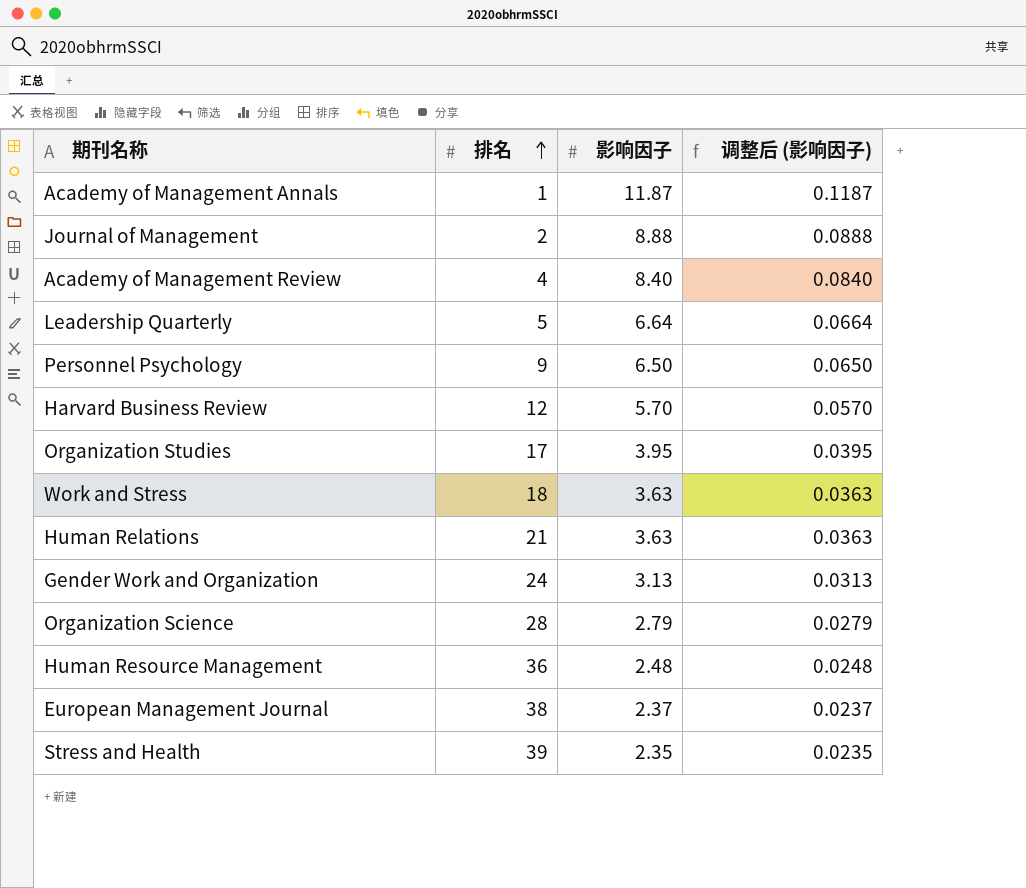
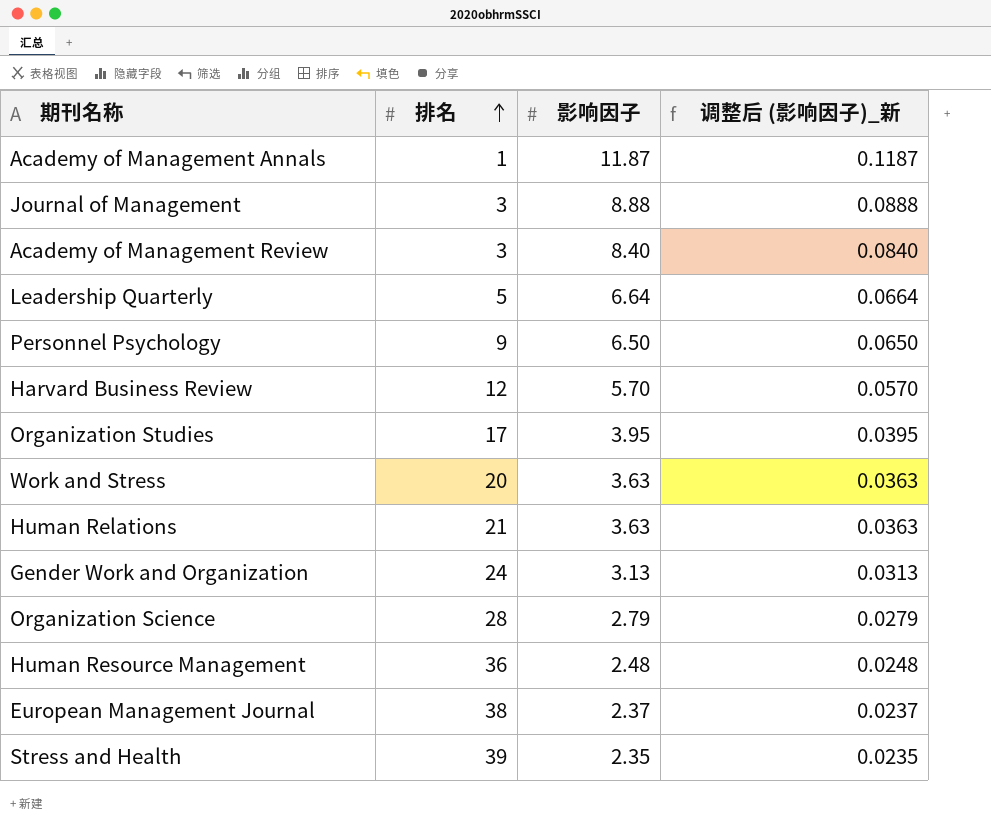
column name: 调整后 (影响因子) -> 调整后 (影响因子)_新
Journal of Management | 排名: 2 -> 3
Academy of Management Review | 排名: 4 -> 3
Work and Stress | 排名: 18 -> 20

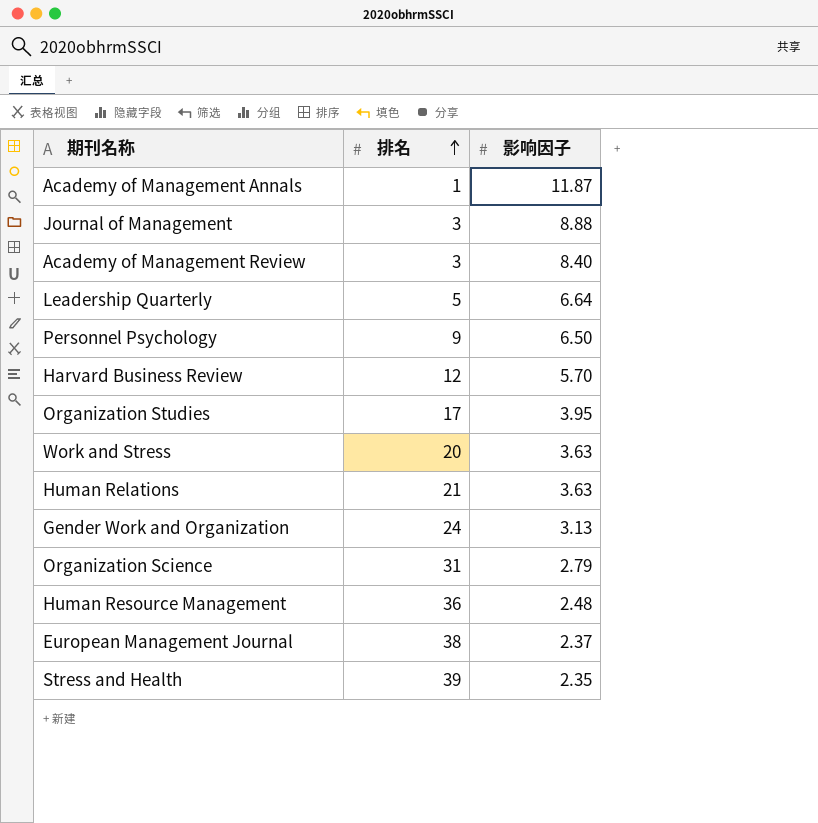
column 调整后 (影响因子)_新 | formula: [影响因子] * 0.01 -> none
Organization Science | 排名: 28 -> 31

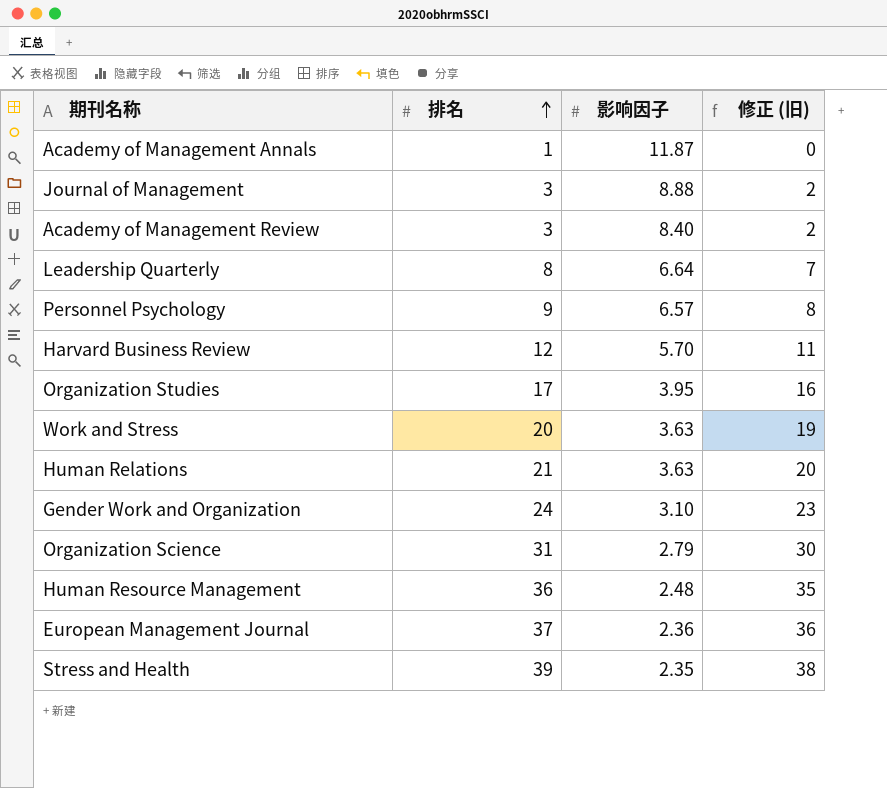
column 修正 (旧) | formula: none -> [排名] - 1
Leadership Quarterly | 排名: 5 -> 8
Personnel Psychology | 影响因子: 6.50 -> 6.57
Gender Work and Organization | 影响因子: 3.13 -> 3.10
European Management Journal | 排名: 38 -> 37
European Management Journal | 影响因子: 2.37 -> 2.36

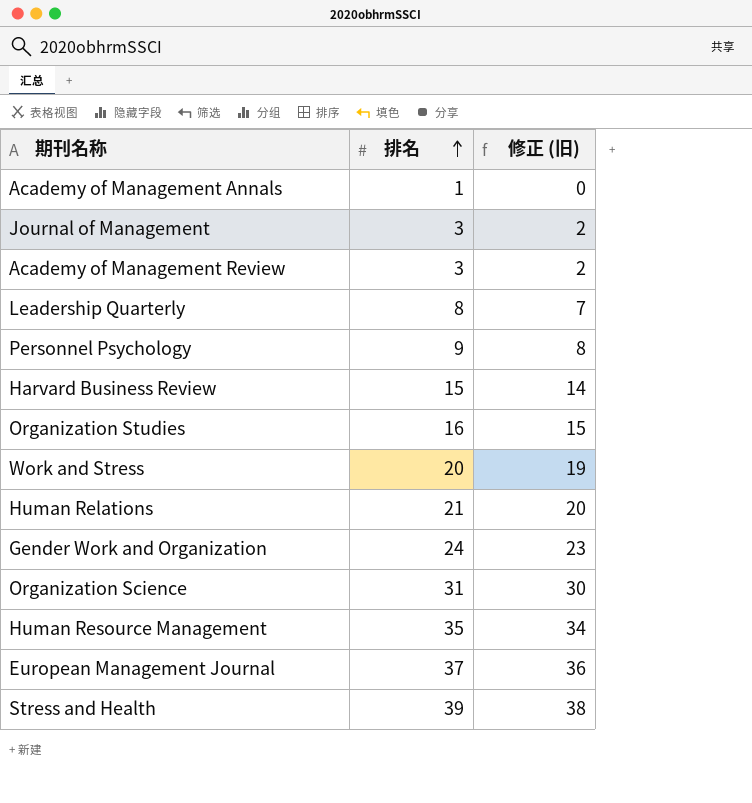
column 影响因子 | position: 3 -> none
Harvard Business Review | 排名: 12 -> 15
Harvard Business Review | 修正 (旧): 11 -> 14
Organization Studies | 排名: 17 -> 16
Organization Studies | 修正 (旧): 16 -> 15
Human Resource Management | 排名: 36 -> 35
Human Resource Management | 修正 (旧): 35 -> 34

